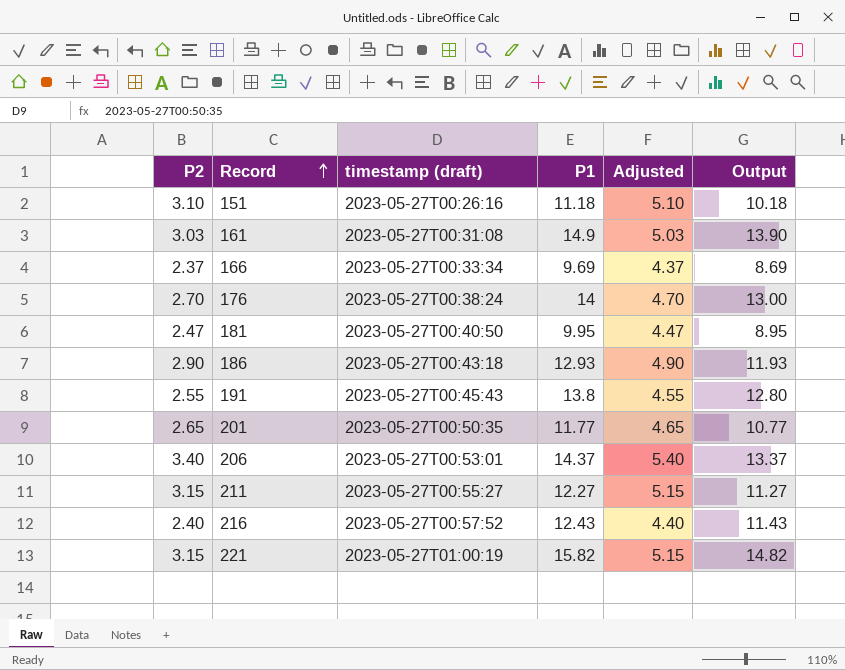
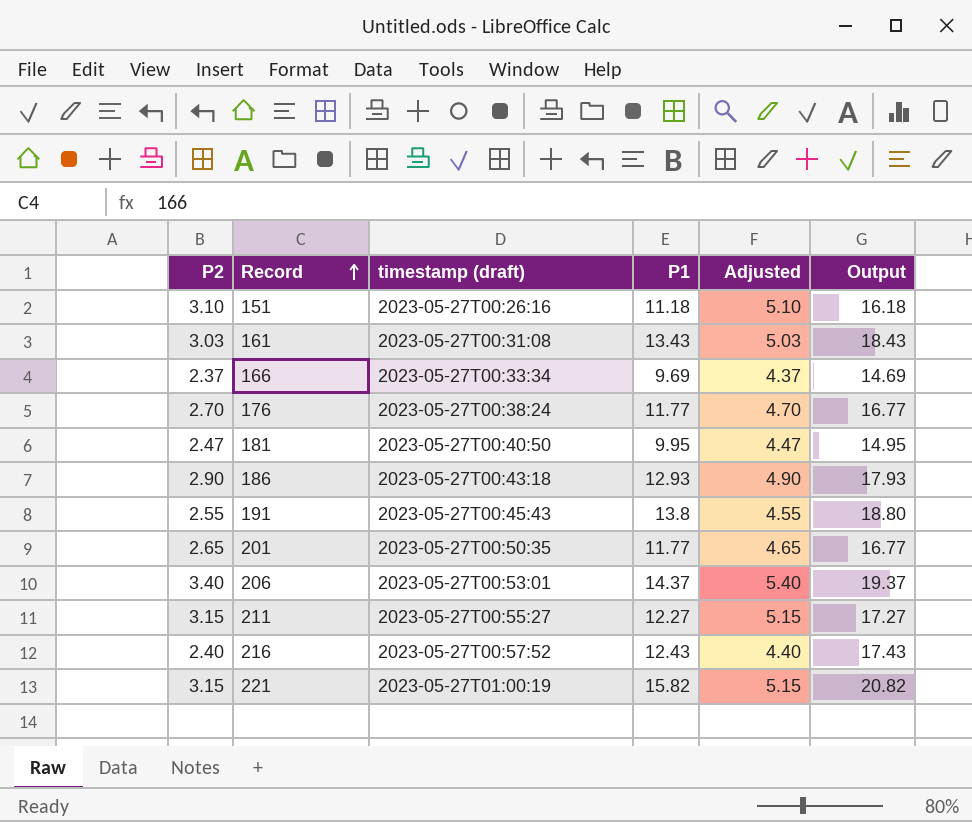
column Output | formula: [P1] - 1 -> [P1] + 5
161 | P1: 14.9 -> 13.43
176 | P1: 14 -> 11.77

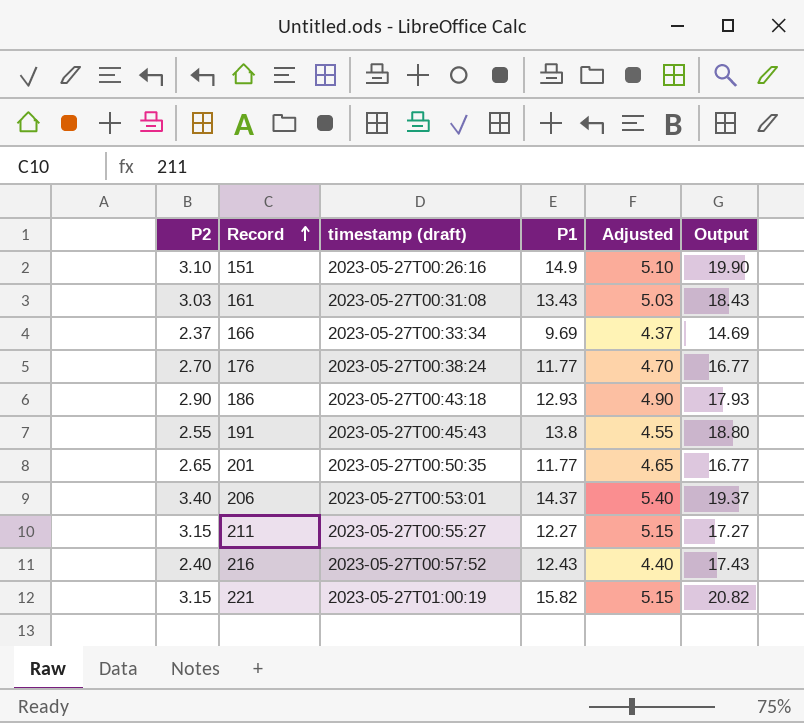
row 181: 2.47 | 2023-05-27T00:40:50 | 9.95 | 4.47 | 14.95 -> none
151 | P1: 11.18 -> 14.9
151 | Output: 16.18 -> 19.90

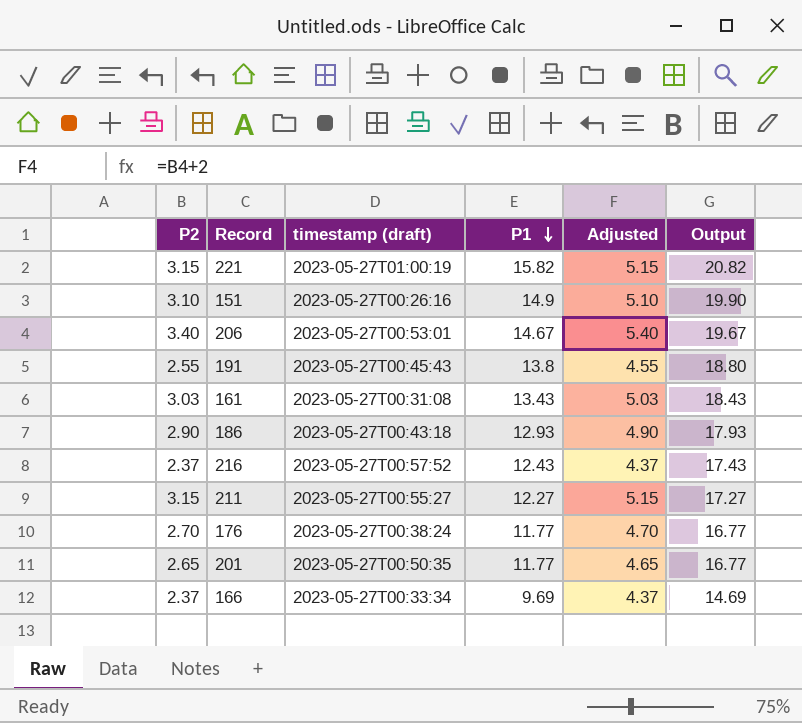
row order: Record ascending -> P1 descending
206 | P1: 14.37 -> 14.67
206 | Output: 19.37 -> 19.67
216 | P2: 2.40 -> 2.37
216 | Adjusted: 4.40 -> 4.37

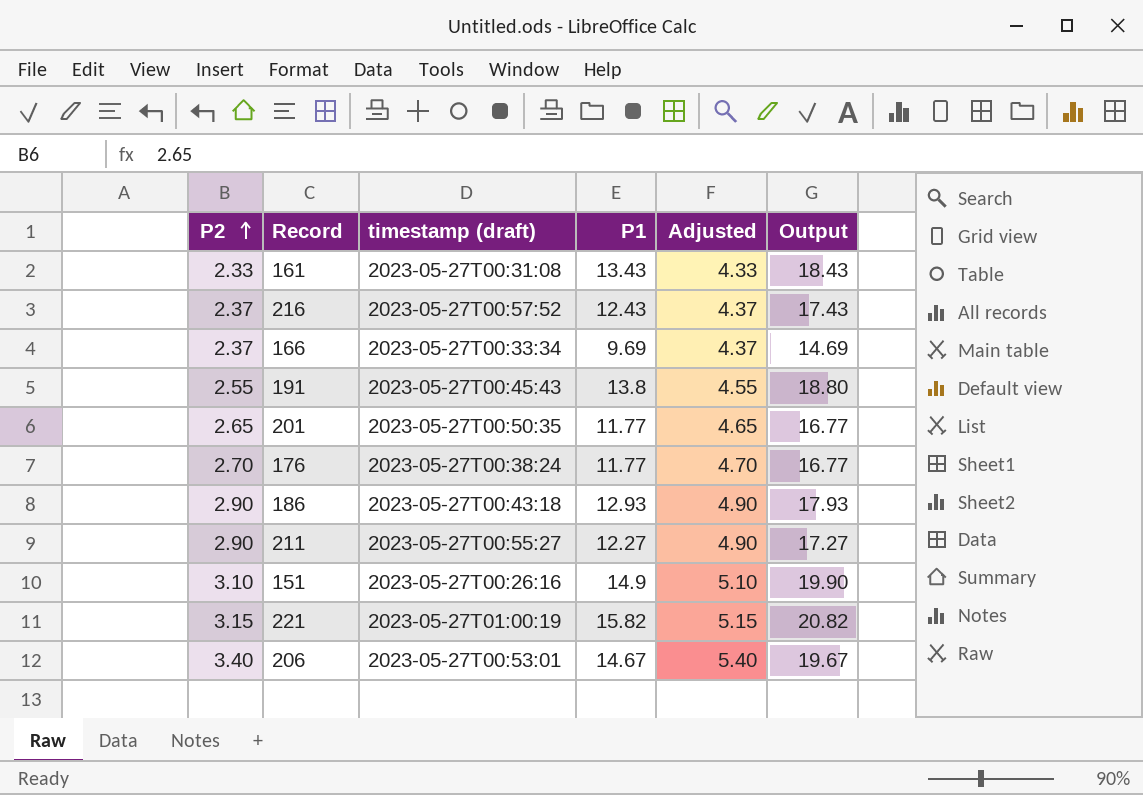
row order: P1 descending -> P2 ascending
161 | P2: 3.03 -> 2.33
161 | Adjusted: 5.03 -> 4.33
211 | P2: 3.15 -> 2.90
211 | Adjusted: 5.15 -> 4.90

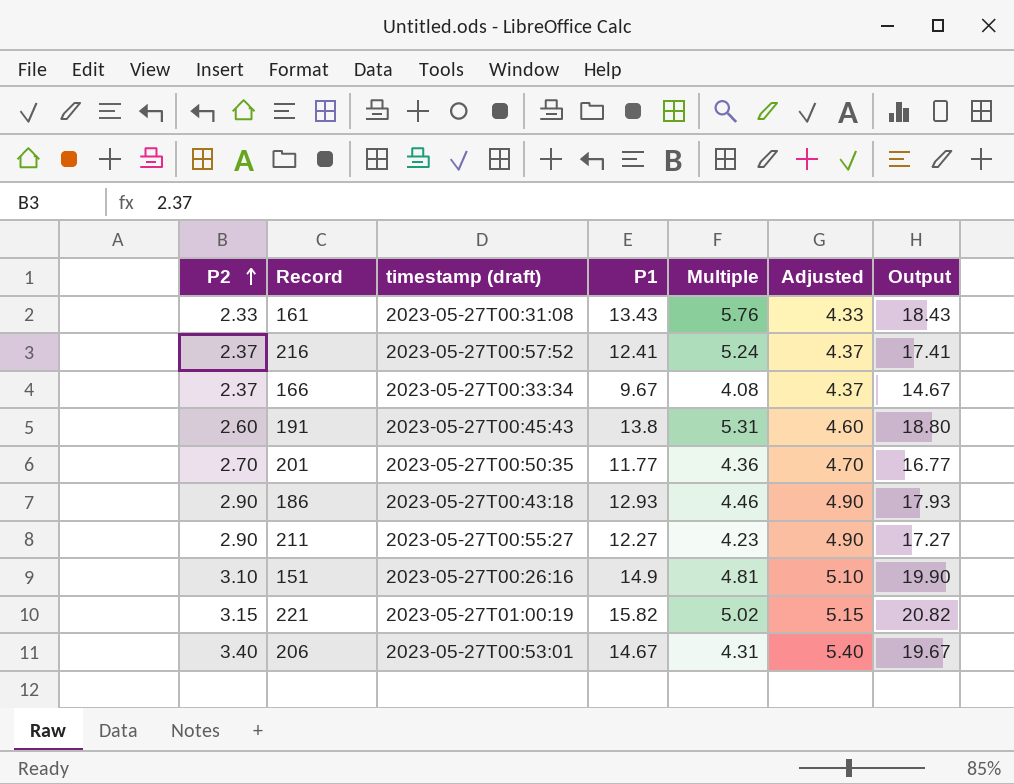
column Multiple | formula: none -> [P1] / [P2]
row 176: 2.70 | 2023-05-27T00:38:24 | 11.77 | 4.70 | 16.77 -> none
216 | P1: 12.43 -> 12.41
216 | Output: 17.43 -> 17.41
166 | P1: 9.69 -> 9.67
166 | Output: 14.69 -> 14.67
191 | P2: 2.55 -> 2.60
191 | Adjusted: 4.55 -> 4.60
201 | P2: 2.65 -> 2.70
201 | Adjusted: 4.65 -> 4.70

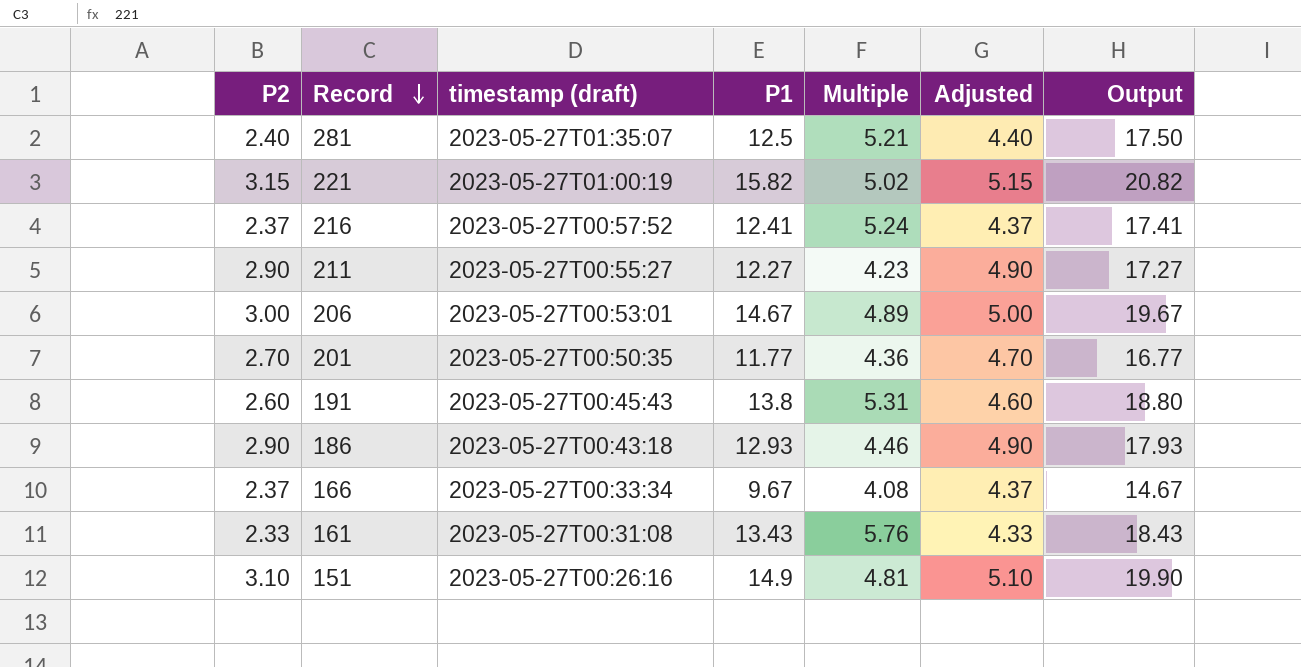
row order: P2 ascending -> Record descending
row 281: none -> 2.40 | 2023-05-27T01:35:07 | 12.5 | 5.21 | 4.40 | 17.50
206 | P2: 3.40 -> 3.00
206 | Multiple: 4.31 -> 4.89
206 | Adjusted: 5.40 -> 5.00

